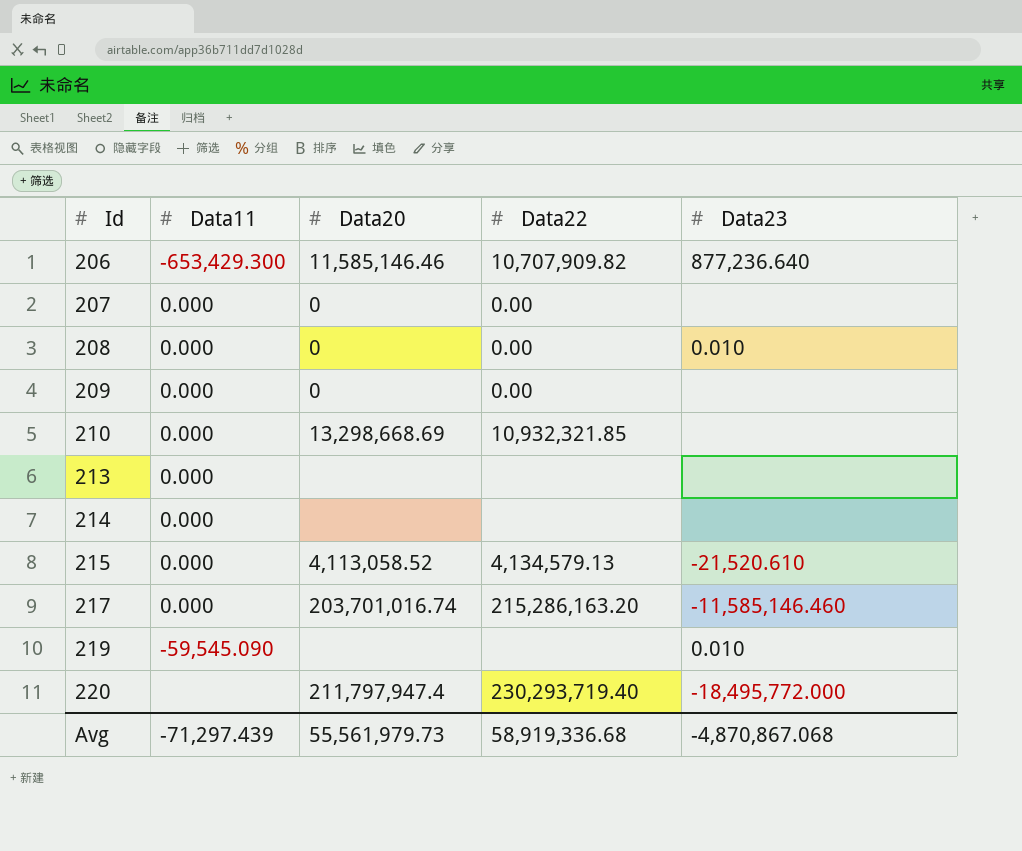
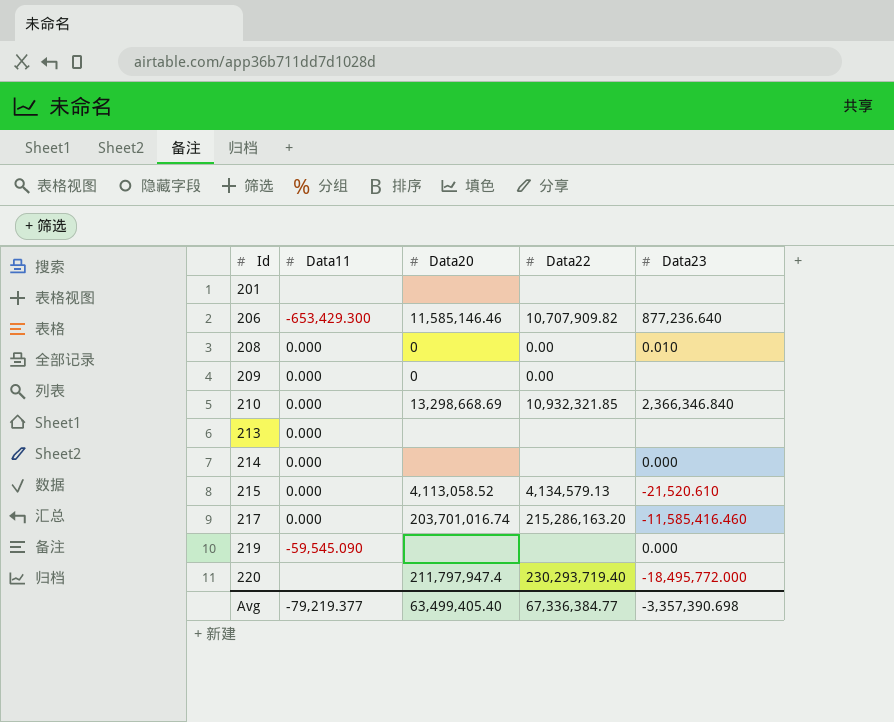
row 207: 0.000 | 0 | 0.00 | none -> none
row 201: none -> none | none | none | none
210 | Data23: none -> 2,366,346.840
214 | Data23: none -> 0.000
217 | Data23: -11,585,146.460 -> -11,585,416.460
219 | Data23: 0.010 -> 0.000
Avg | Data11: -71,297.439 -> -79,219.377
Avg | Data20: 55,561,979.73 -> 63,499,405.40
Avg | Data22: 58,919,336.68 -> 67,336,384.77
Avg | Data23: -4,870,867.068 -> -3,357,390.698

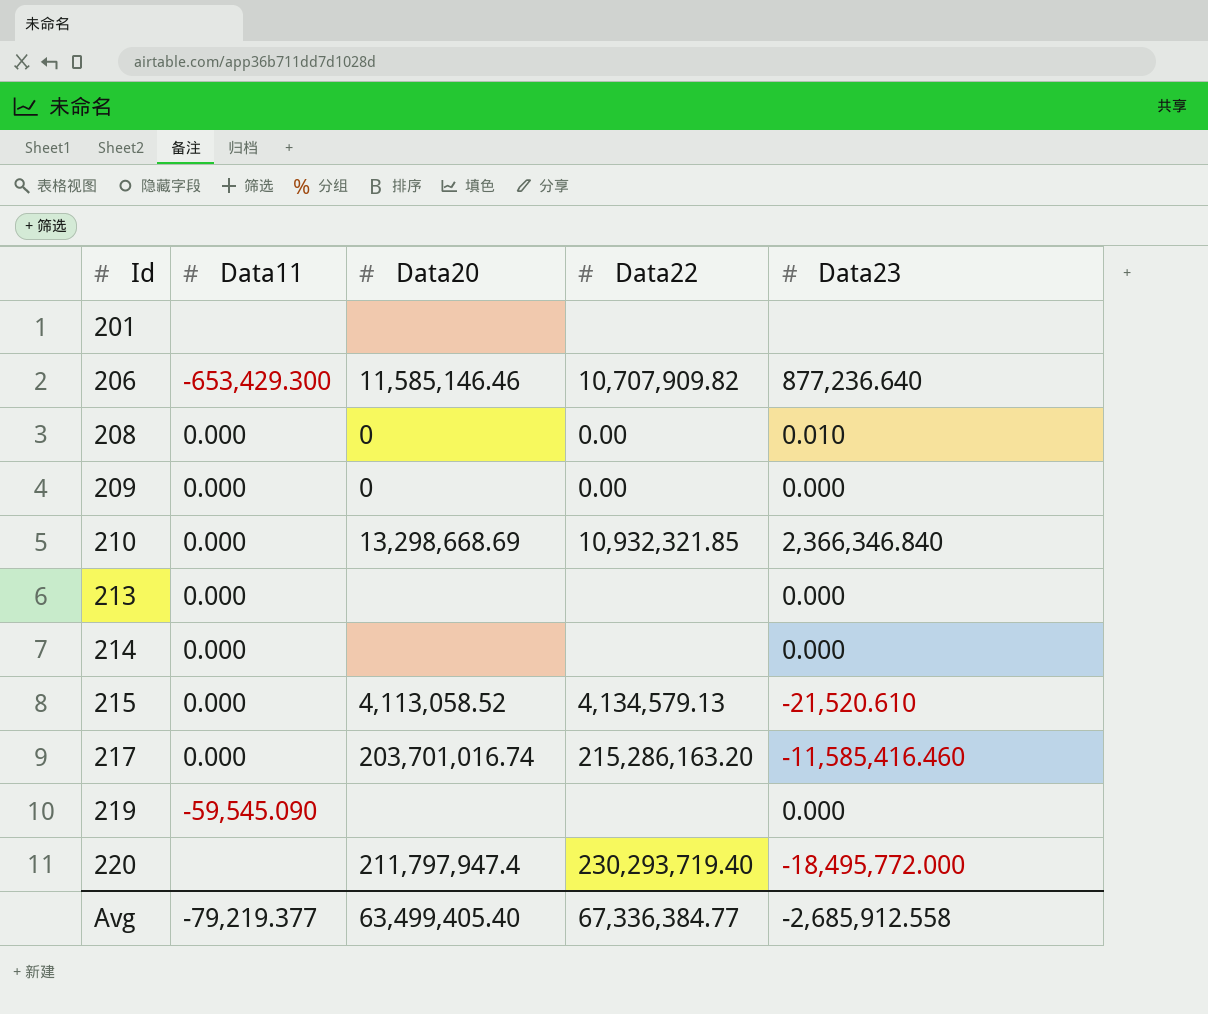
209 | Data23: none -> 0.000
213 | Data23: none -> 0.000
Avg | Data23: -3,357,390.698 -> -2,685,912.558

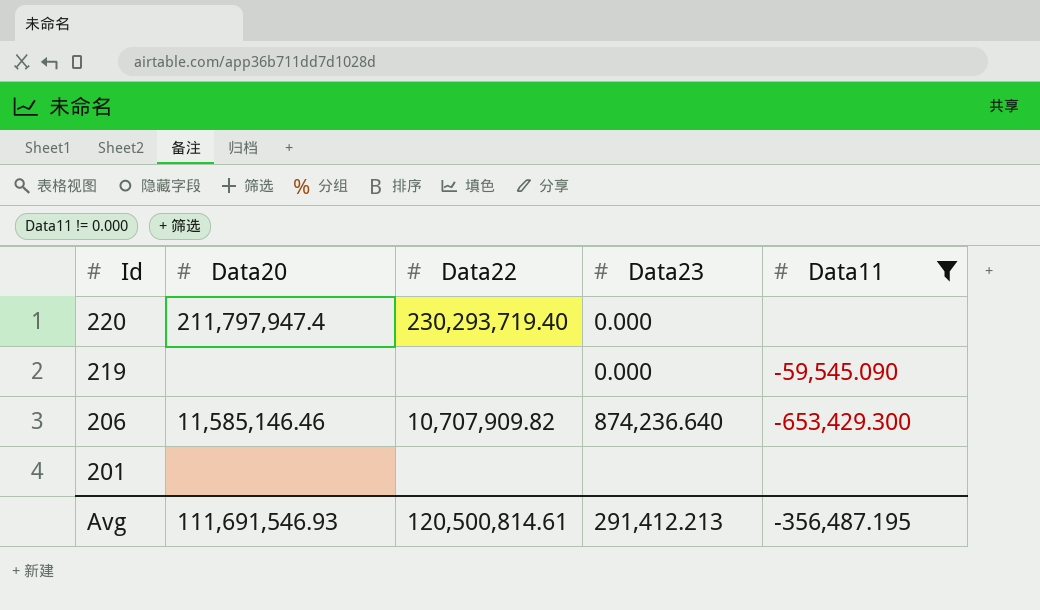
filter: none -> Data11 != 0.000
row order: Id ascending -> Id descending
column Data11 | position: 2 -> 5
220 | Data23: -18,495,772.000 -> 0.000
206 | Data23: 877,236.640 -> 874,236.640
Avg | Data20: 63,499,405.40 -> 111,691,546.93
Avg | Data22: 67,336,384.77 -> 120,500,814.61
Avg | Data23: -2,685,912.558 -> 291,412.213
Avg | Data11: -79,219.377 -> -356,487.195

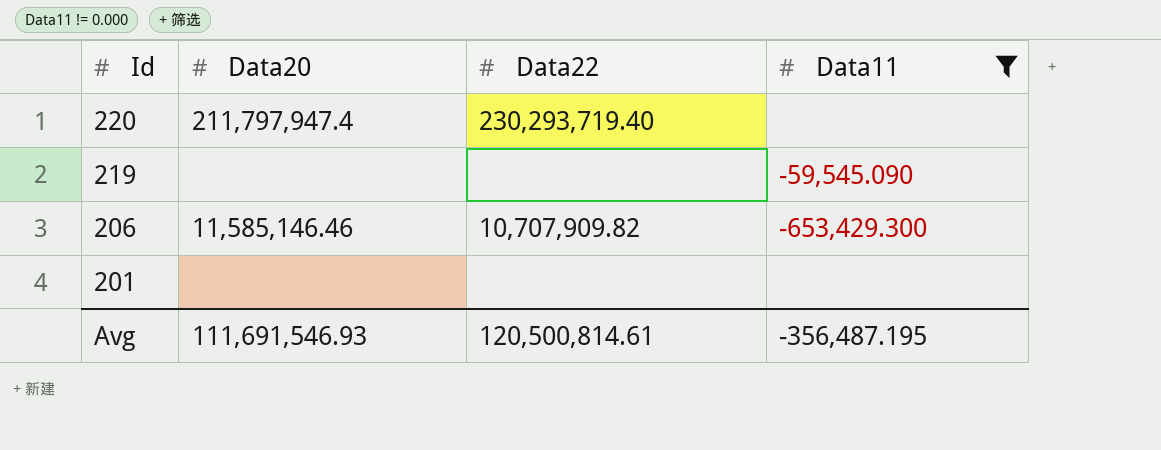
column Data23 | position: 4 -> none

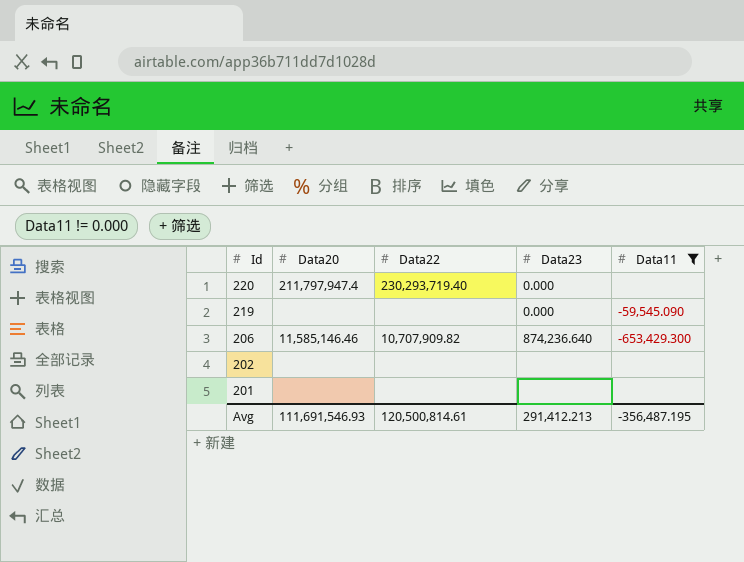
column Data23 | position: none -> 4
row 202: none -> none | none | none | none

